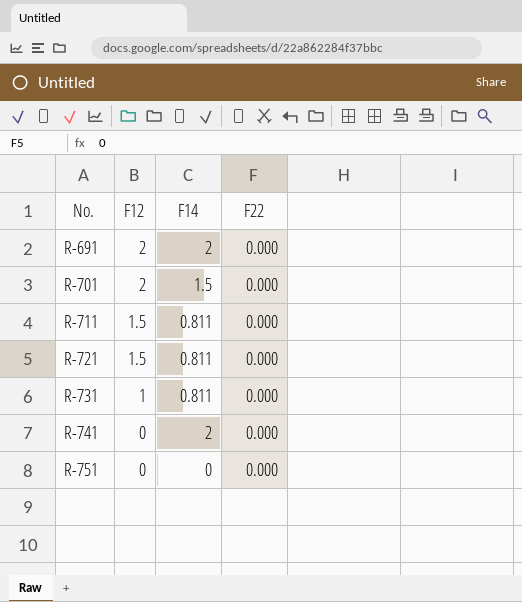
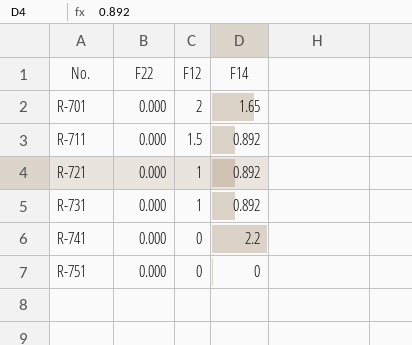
column F22 | position: 4 -> 2
row R-691: 2 | 2 | 0.000 -> none
R-701 | F14: 1.5 -> 1.65
R-711 | F14: 0.811 -> 0.892
R-721 | F12: 1.5 -> 1
R-721 | F14: 0.811 -> 0.892
R-731 | F14: 0.811 -> 0.892
R-741 | F14: 2 -> 2.2

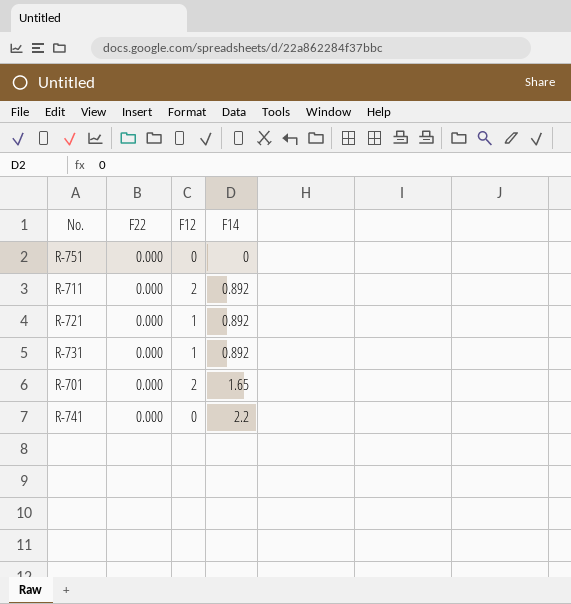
row order: No. ascending -> F14 ascending
R-711 | F12: 1.5 -> 2

